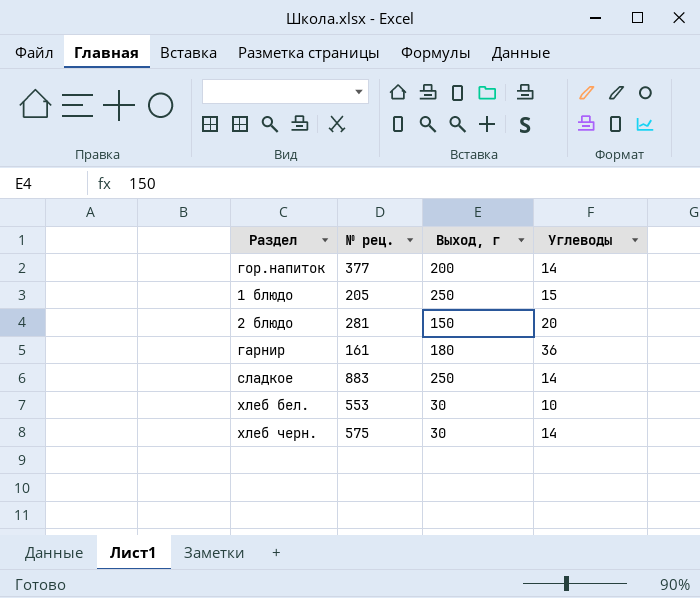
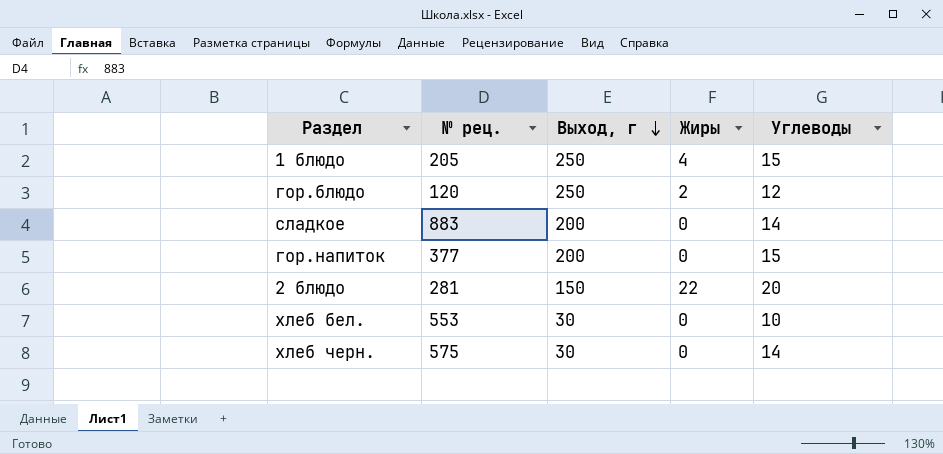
row order: none -> Выход, г descending
column Жиры | position: none -> 4
row гарнир: 161 | 180 | 36 -> none
row гор.блюдо: none -> 120 | 250 | 2 | 12
сладкое | Выход, г: 250 -> 200
гор.напиток | Углеводы: 14 -> 15

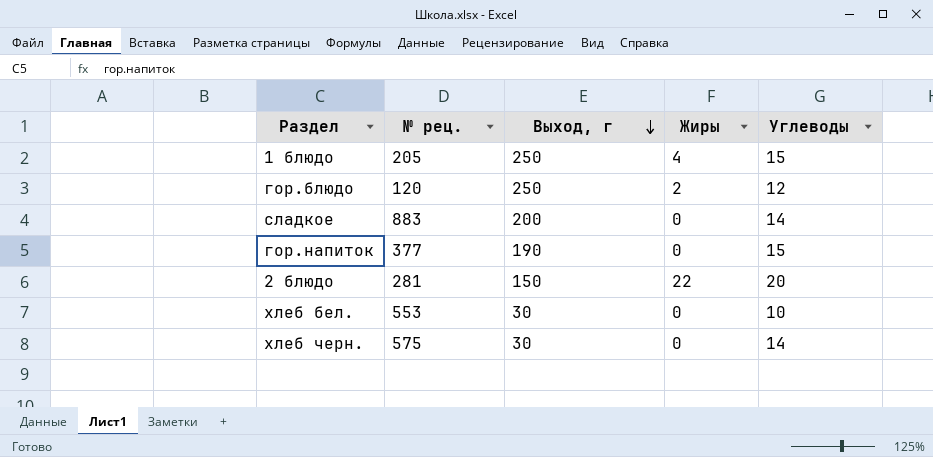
гор.напиток | Выход, г: 200 -> 190

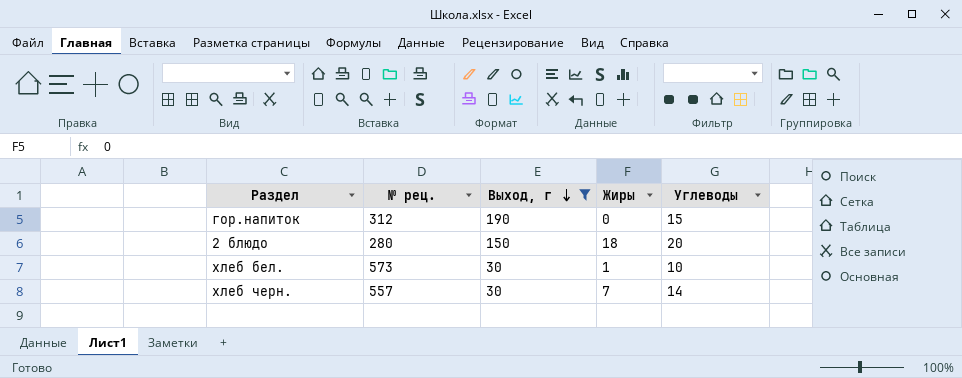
filter: none -> Выход, г <= 190
гор.напиток | № рец.: 377 -> 312
2 блюдо | № рец.: 281 -> 280
2 блюдо | Жиры: 22 -> 18
хлеб бел. | № рец.: 553 -> 573
хлеб бел. | Жиры: 0 -> 1
хлеб черн. | № рец.: 575 -> 557
хлеб черн. | Жиры: 0 -> 7

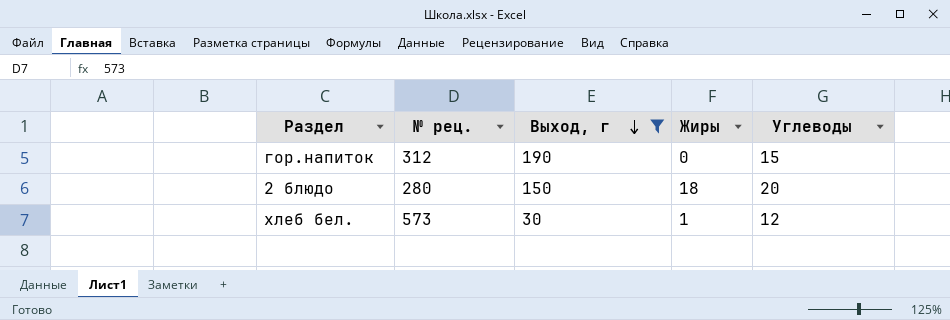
row хлеб черн.: 557 | 30 | 7 | 14 -> none
хлеб бел. | Углеводы: 10 -> 12

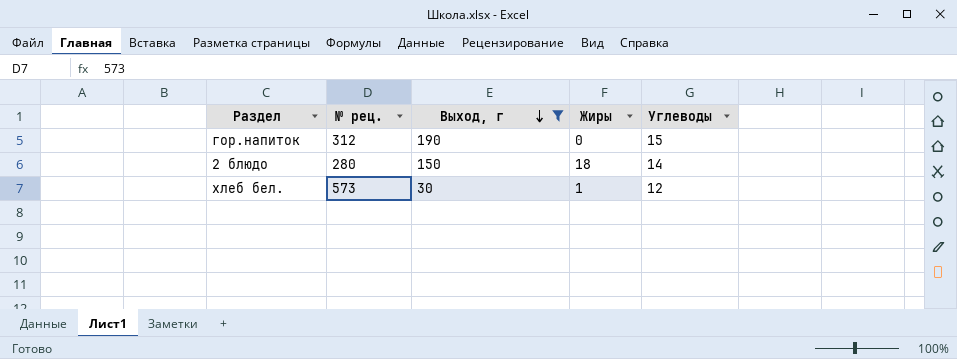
2 блюдо | Углеводы: 20 -> 14

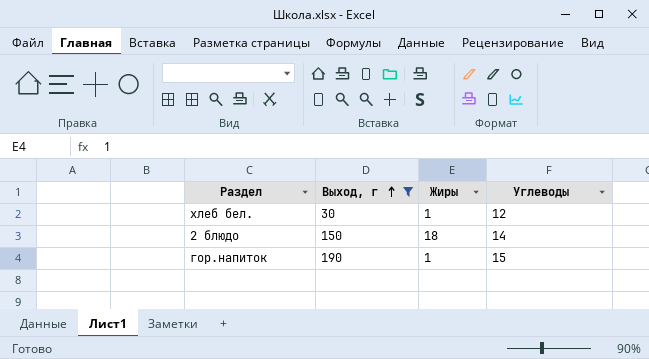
row order: Выход, г descending -> Выход, г ascending
column № рец. | position: 2 -> none
гор.напиток | Жиры: 0 -> 1

